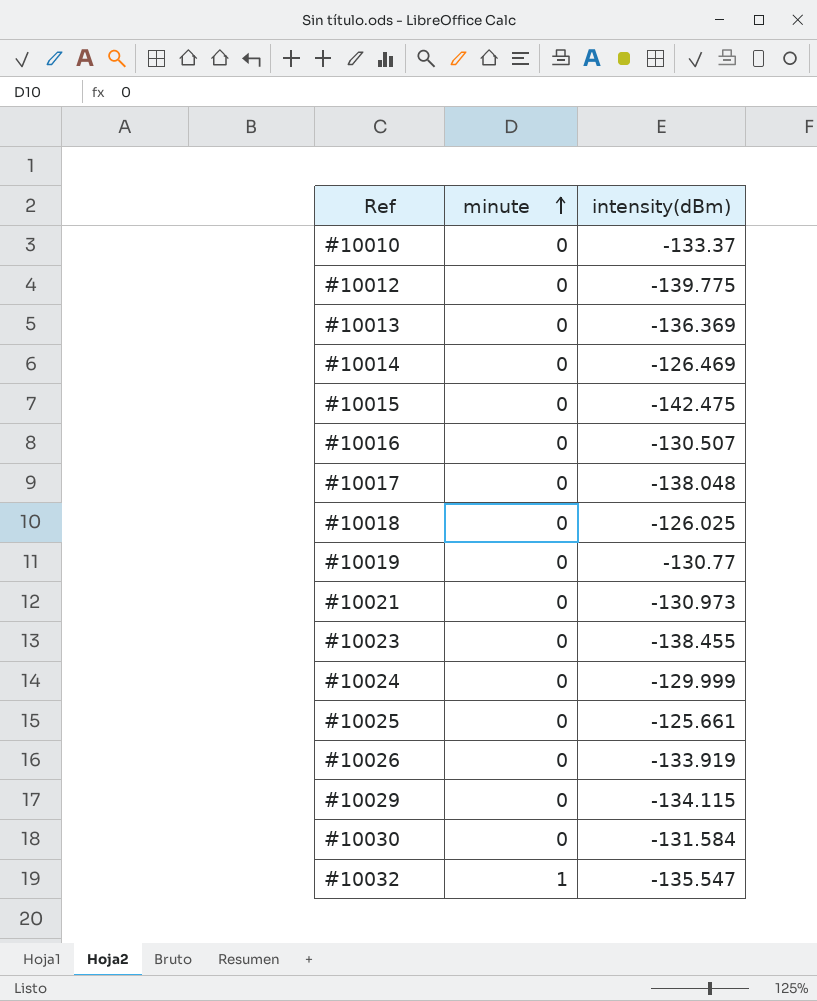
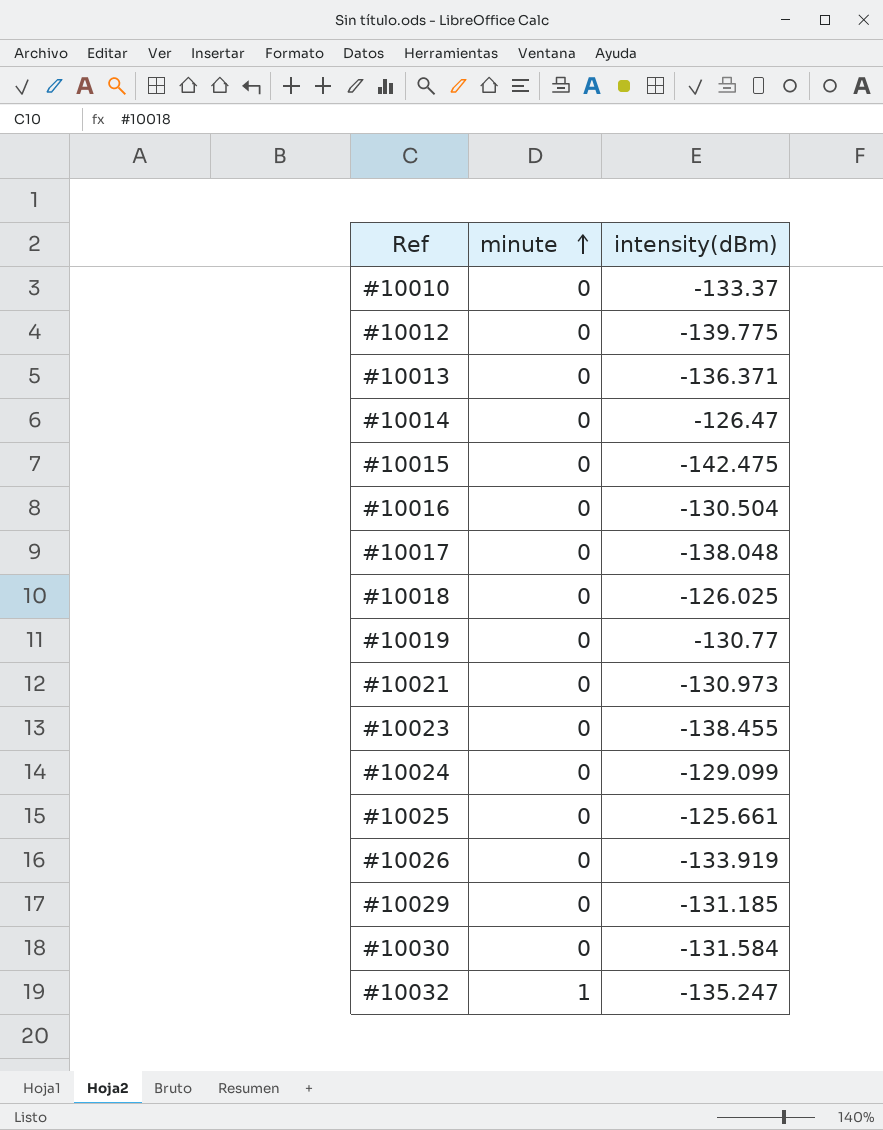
#10013 | intensity(dBm): -136.369 -> -136.371
#10014 | intensity(dBm): -126.469 -> -126.47
#10016 | intensity(dBm): -130.507 -> -130.504
#10024 | intensity(dBm): -129.999 -> -129.099
#10029 | intensity(dBm): -134.115 -> -131.185
#10032 | intensity(dBm): -135.547 -> -135.247

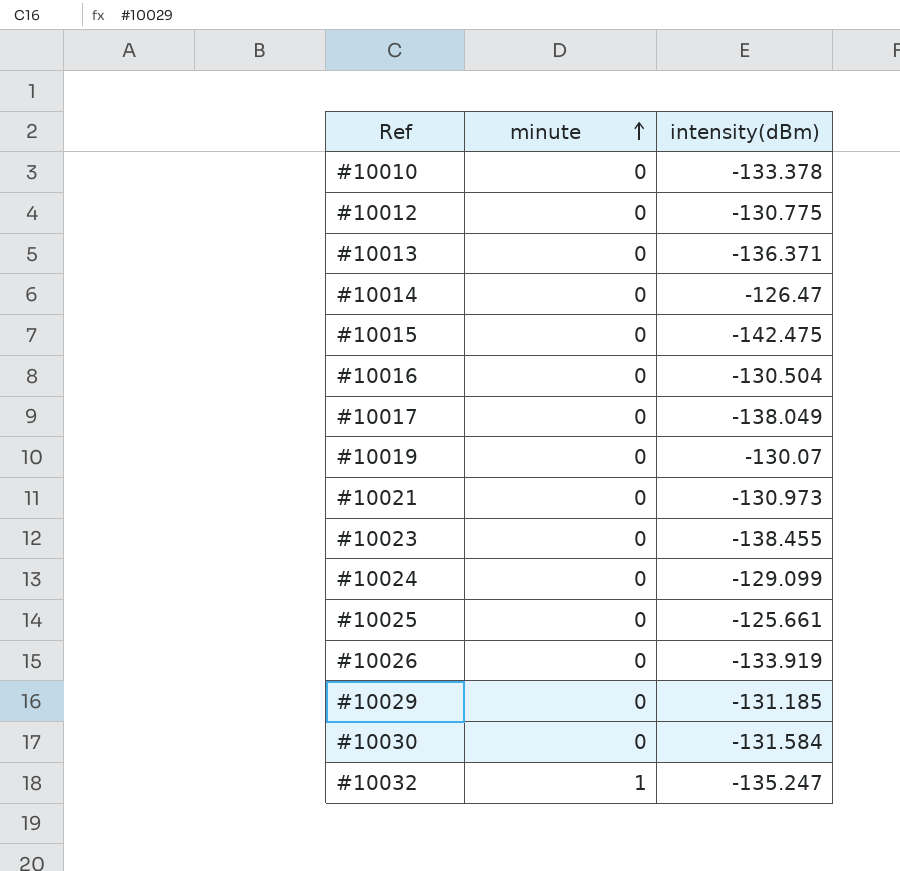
row #10018: 0 | -126.025 -> none
#10010 | intensity(dBm): -133.37 -> -133.378
#10012 | intensity(dBm): -139.775 -> -130.775
#10017 | intensity(dBm): -138.048 -> -138.049
#10019 | intensity(dBm): -130.77 -> -130.07

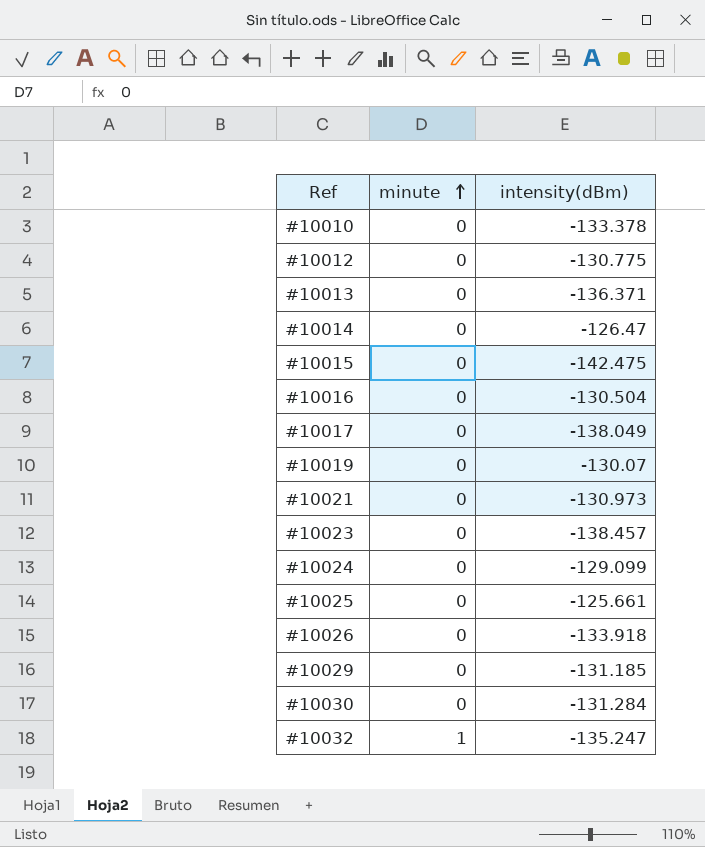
#10023 | intensity(dBm): -138.455 -> -138.457
#10026 | intensity(dBm): -133.919 -> -133.918
#10030 | intensity(dBm): -131.584 -> -131.284

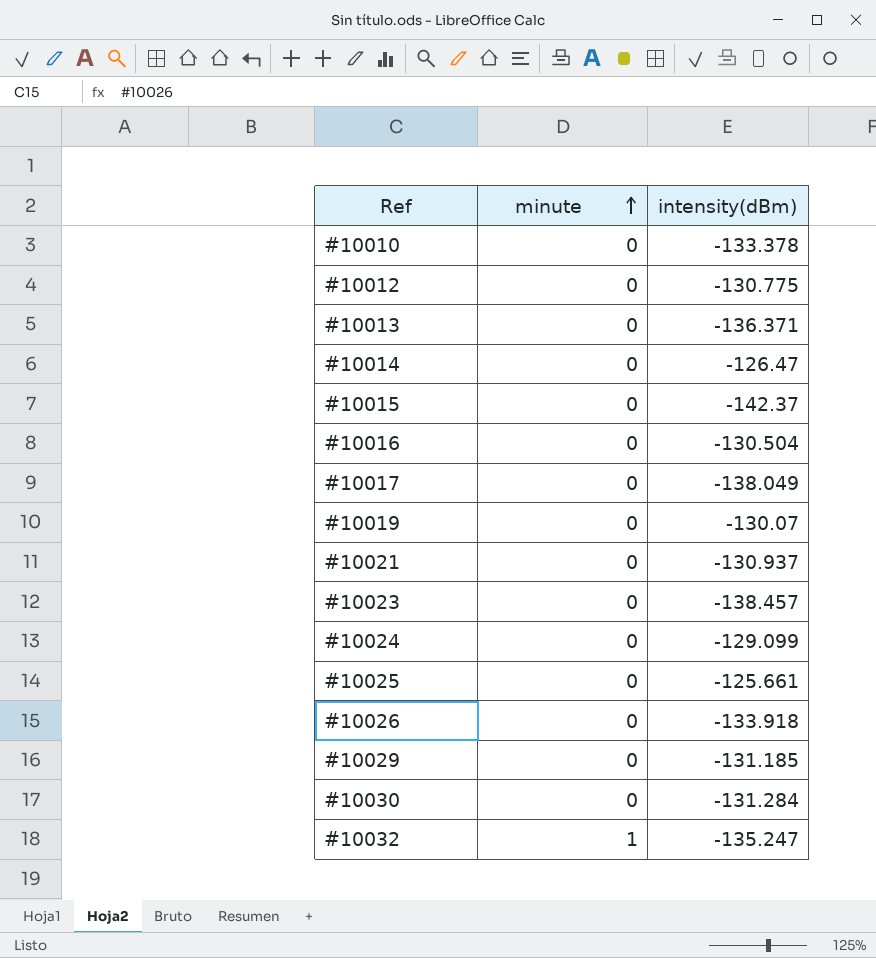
#10015 | intensity(dBm): -142.475 -> -142.37
#10021 | intensity(dBm): -130.973 -> -130.937

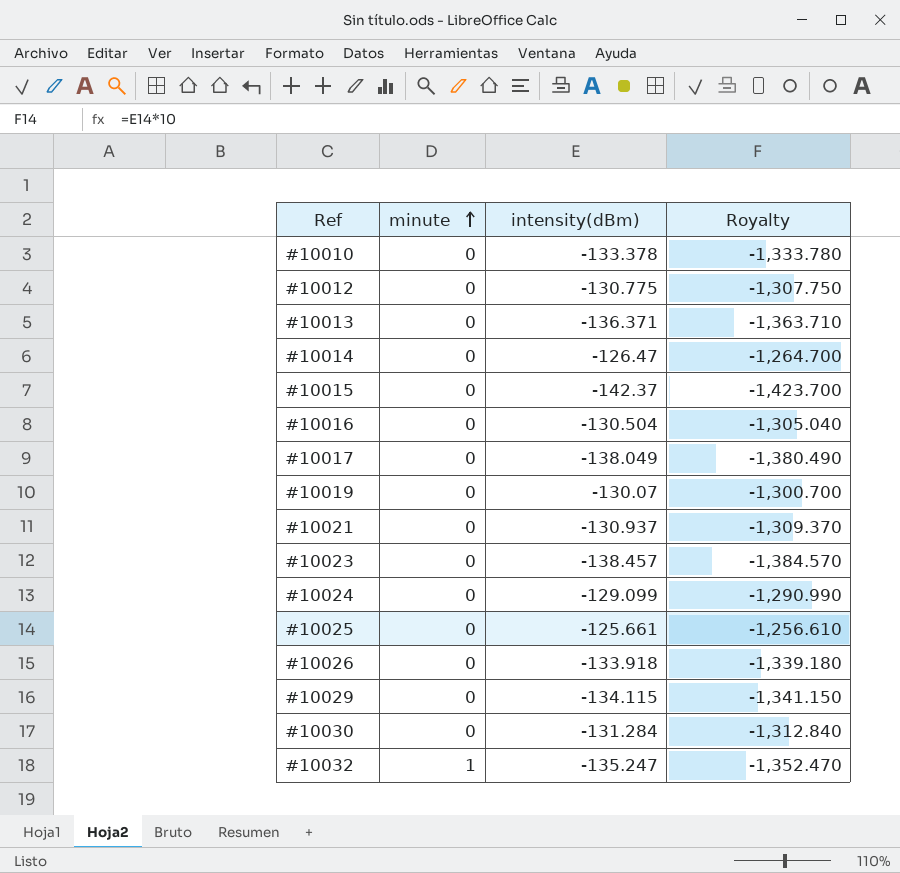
column Royalty | formula: none -> [intensity(dBm)] * 10
#10029 | intensity(dBm): -131.185 -> -134.115

